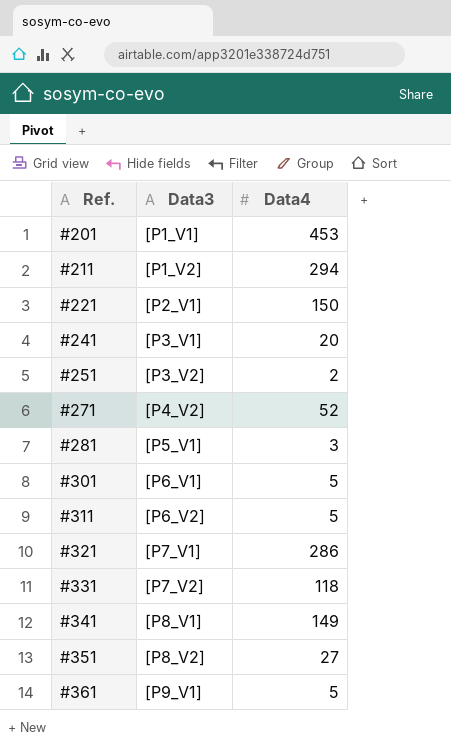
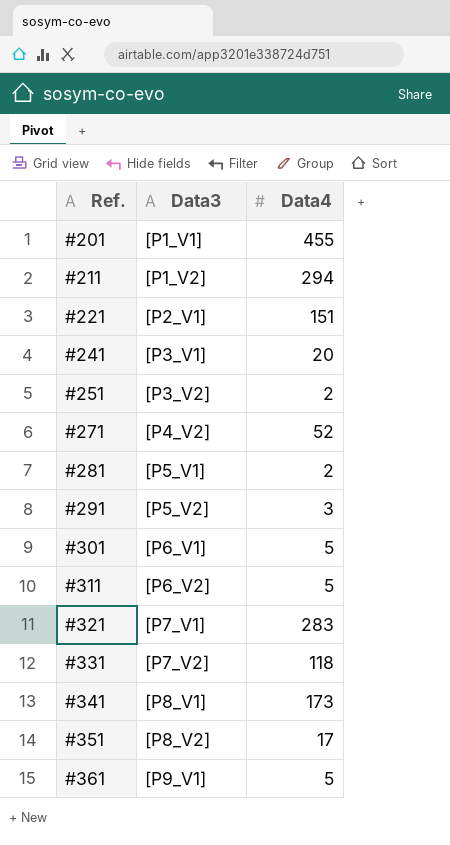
#201 | Data4: 453 -> 455
#221 | Data4: 150 -> 151
#281 | Data4: 3 -> 2
row #291: none -> [P5_V2] | 3
#321 | Data4: 286 -> 283
#341 | Data4: 149 -> 173
#351 | Data4: 27 -> 17

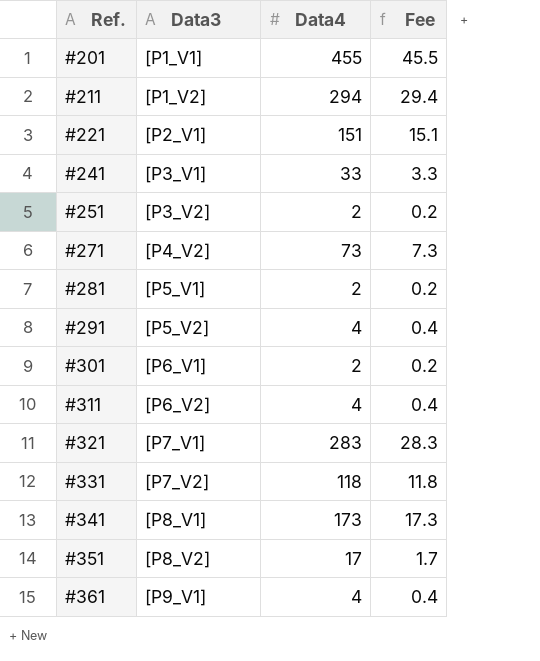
column Fee | formula: none -> [Data4] * 0.1
#241 | Data4: 20 -> 33
#271 | Data4: 52 -> 73
#291 | Data4: 3 -> 4
#301 | Data4: 5 -> 2
#311 | Data4: 5 -> 4
#361 | Data4: 5 -> 4

